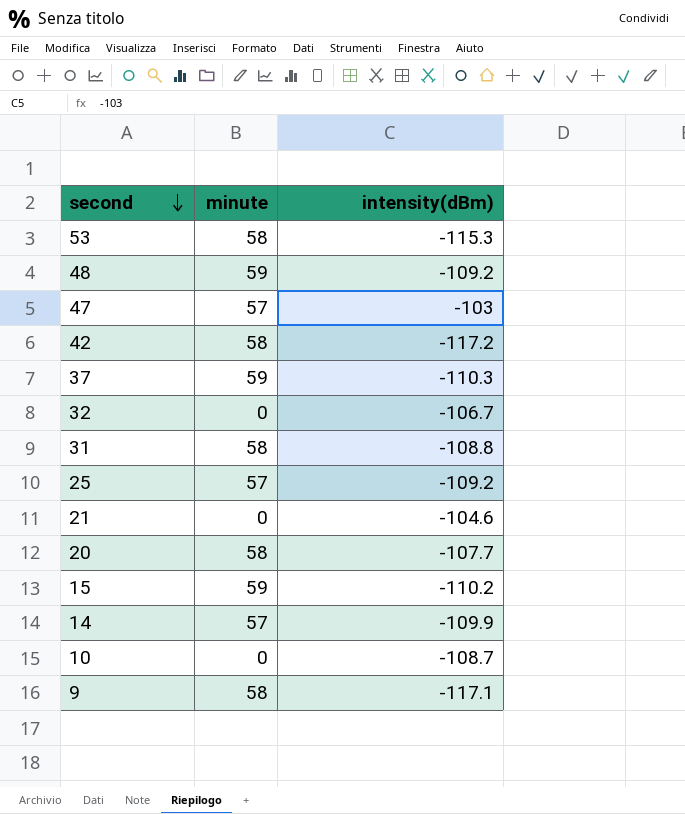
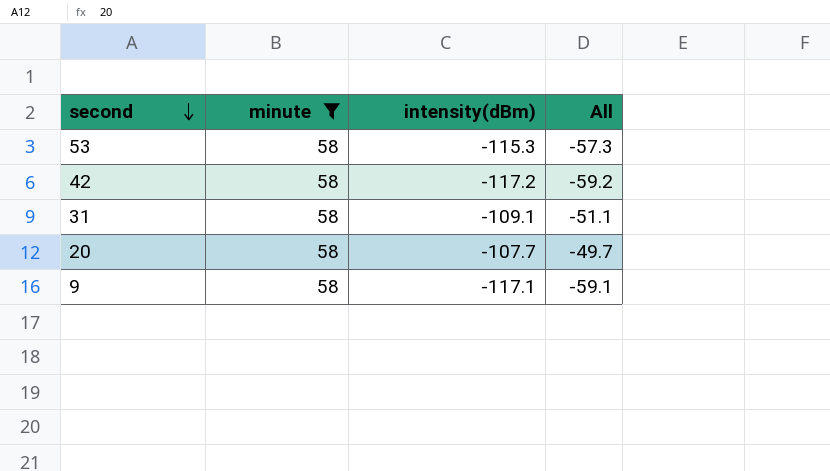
filter: none -> minute = 58
column All | formula: none -> [minute] + [intensity(dBm)]
31 | intensity(dBm): -108.8 -> -109.1

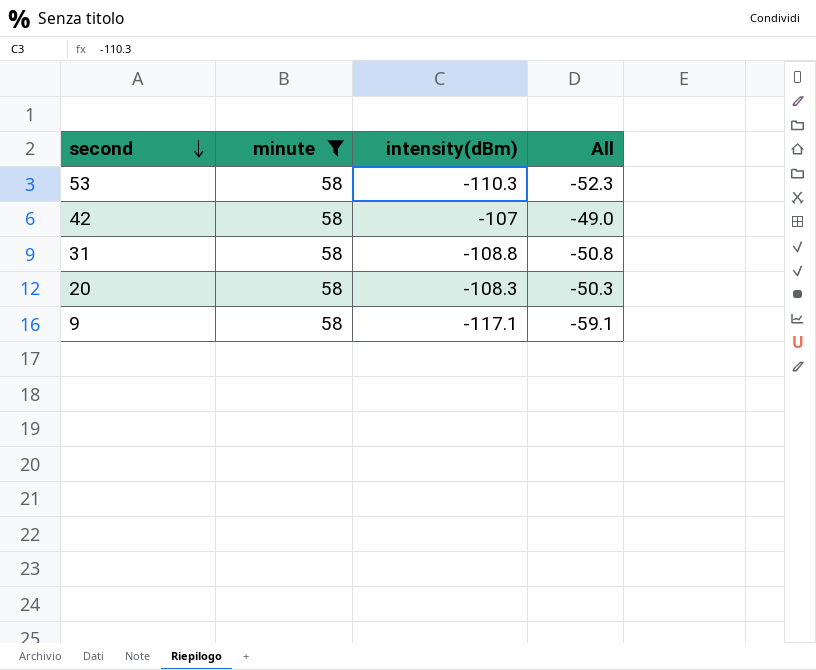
53 | intensity(dBm): -115.3 -> -110.3
53 | All: -57.3 -> -52.3
42 | intensity(dBm): -117.2 -> -107
42 | All: -59.2 -> -49.0
31 | intensity(dBm): -109.1 -> -108.8
31 | All: -51.1 -> -50.8
20 | intensity(dBm): -107.7 -> -108.3
20 | All: -49.7 -> -50.3

